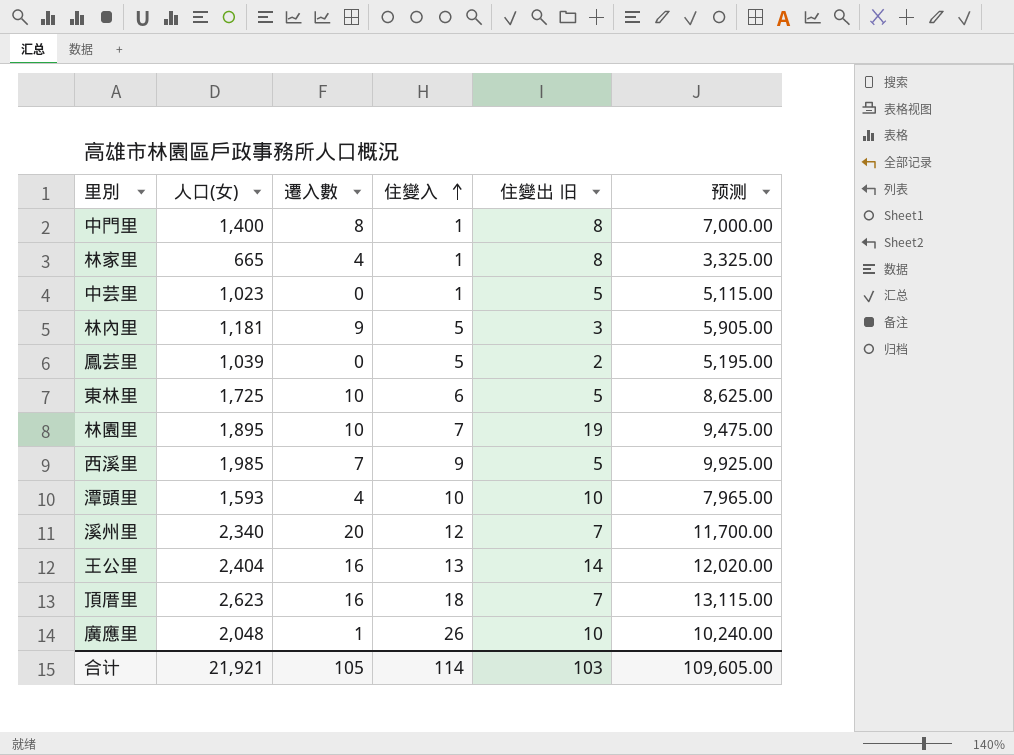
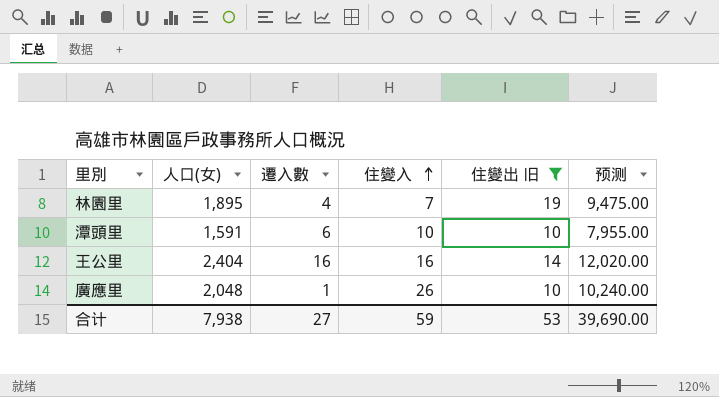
filter: none -> 住變出 旧 >= 10
林園里 | 遷入數: 10 -> 4
潭頭里 | 人口(女): 1,593 -> 1,591
潭頭里 | 遷入數: 4 -> 6
潭頭里 | 预测: 7,965.00 -> 7,955.00
王公里 | 住變入: 13 -> 16
合计 | 人口(女): 21,921 -> 7,938
合计 | 遷入數: 105 -> 27
合计 | 住變入: 114 -> 59
合计 | 住變出 旧: 103 -> 53
合计 | 预测: 109,605.00 -> 39,690.00

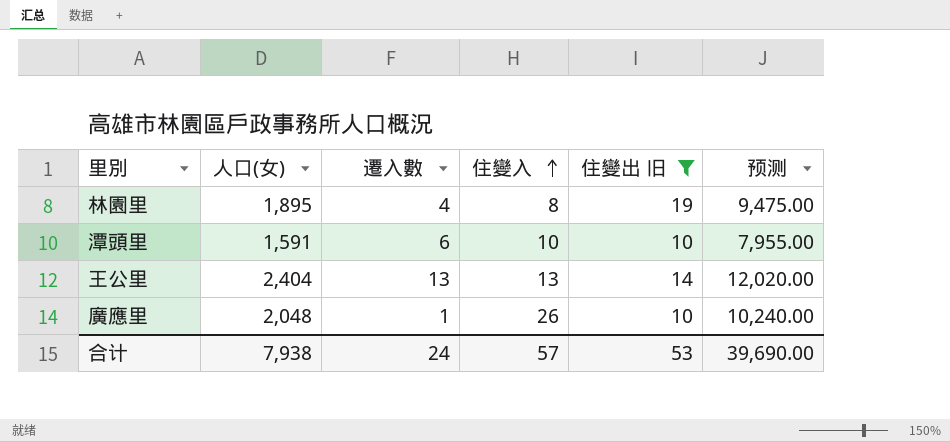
林園里 | 住變入: 7 -> 8
王公里 | 遷入數: 16 -> 13
王公里 | 住變入: 16 -> 13
合计 | 遷入數: 27 -> 24
合计 | 住變入: 59 -> 57

